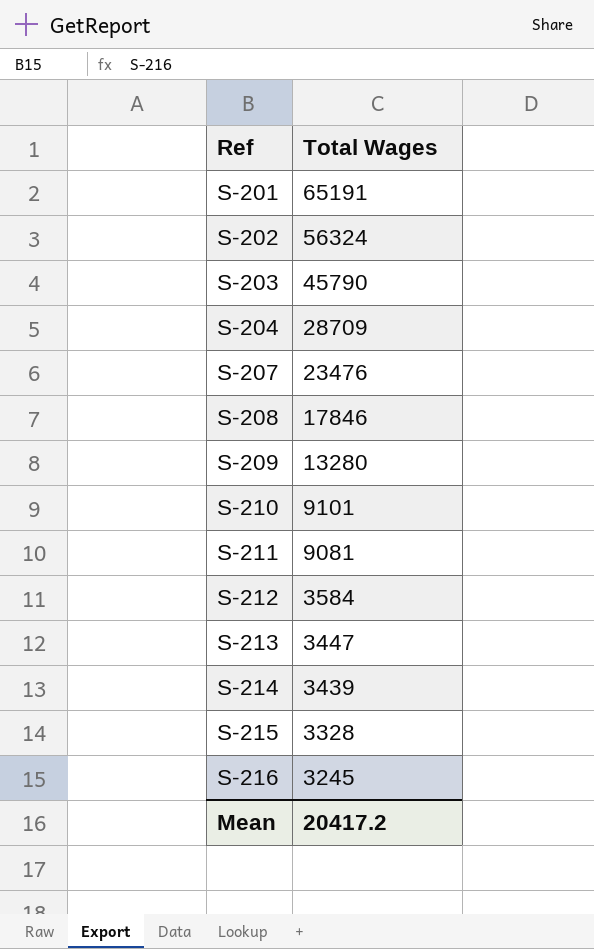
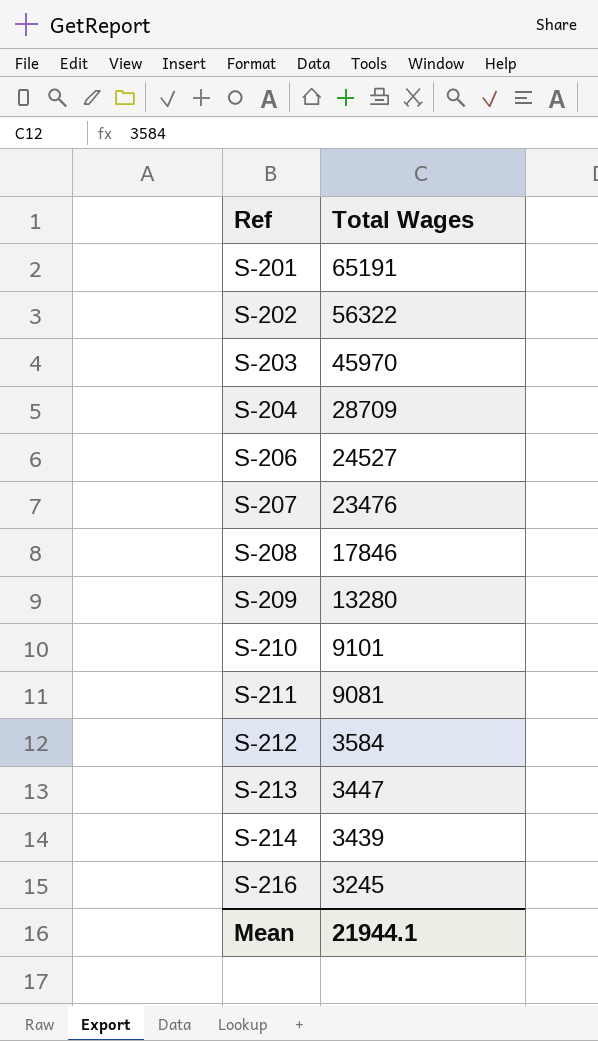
row S-215: 3328 -> none
S-202 | Total Wages: 56324 -> 56322
S-203 | Total Wages: 45790 -> 45970
row S-206: none -> 24527
Mean | Total Wages: 20417.2 -> 21944.1

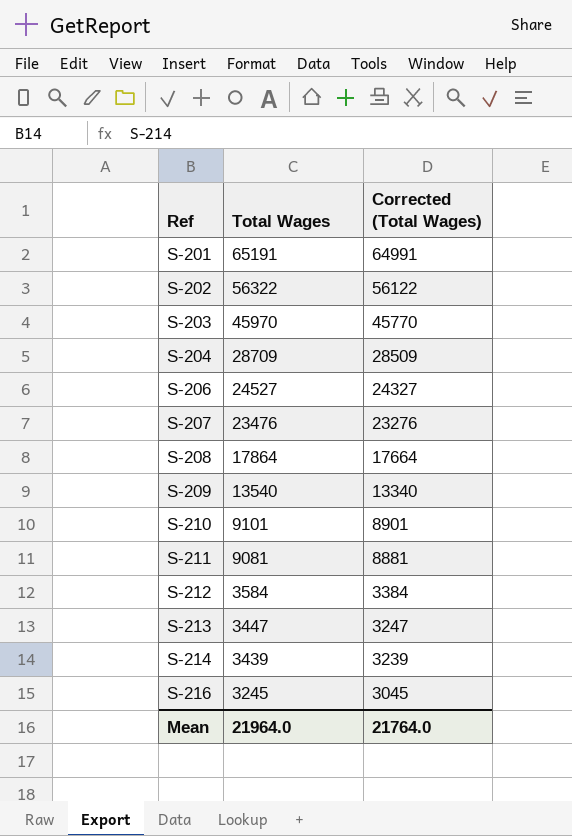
column Corrected (Total Wages) | formula: none -> [Total Wages] - 200
S-208 | Total Wages: 17846 -> 17864
S-209 | Total Wages: 13280 -> 13540
Mean | Total Wages: 21944.1 -> 21964.0

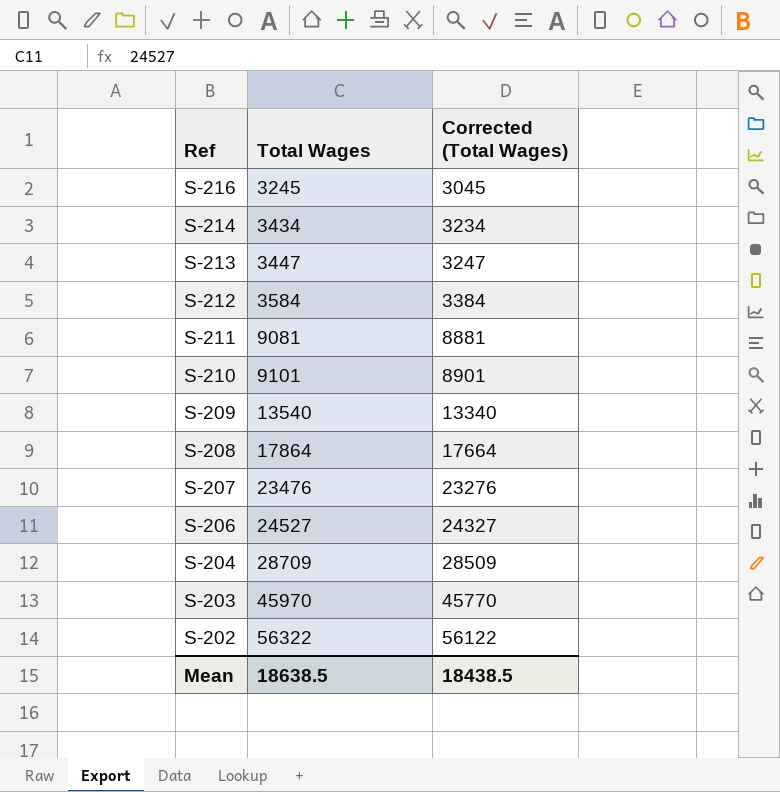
row order: Ref ascending -> Ref descending
row S-201: 65191 | 64991 -> none
S-214 | Total Wages: 3439 -> 3434
S-214 | Corrected (Total Wages): 3239 -> 3234
Mean | Total Wages: 21964.0 -> 18638.5
Mean | Corrected (Total Wages): 21764.0 -> 18438.5

